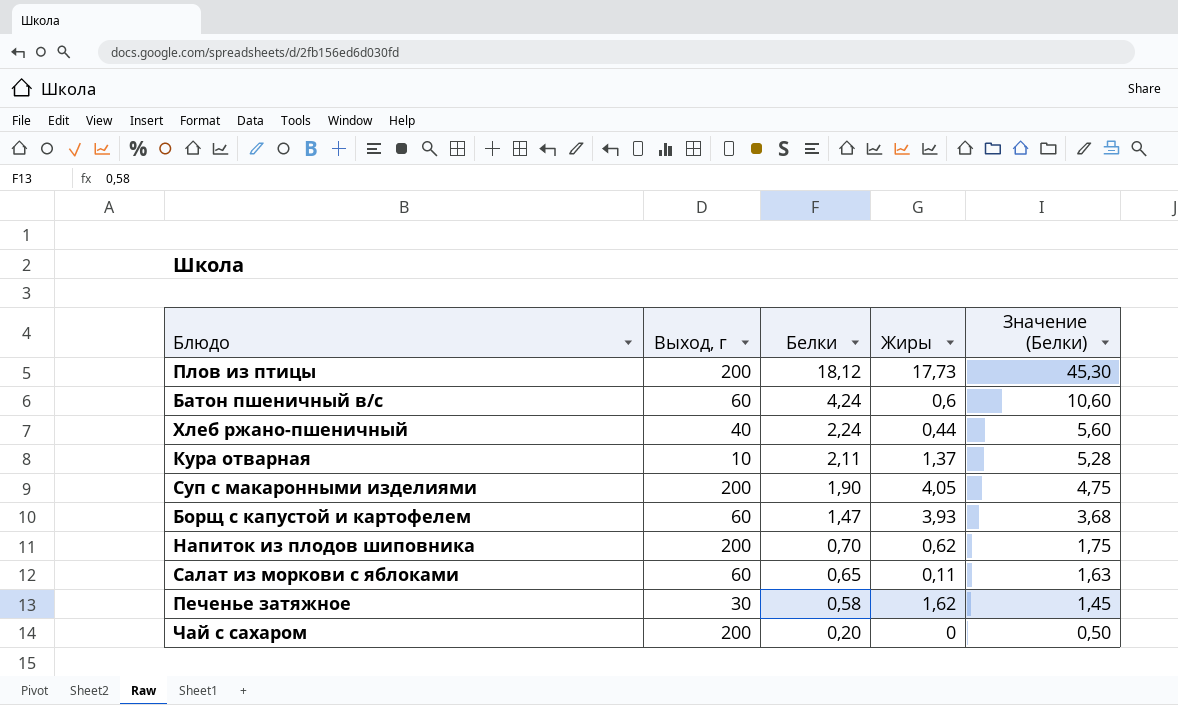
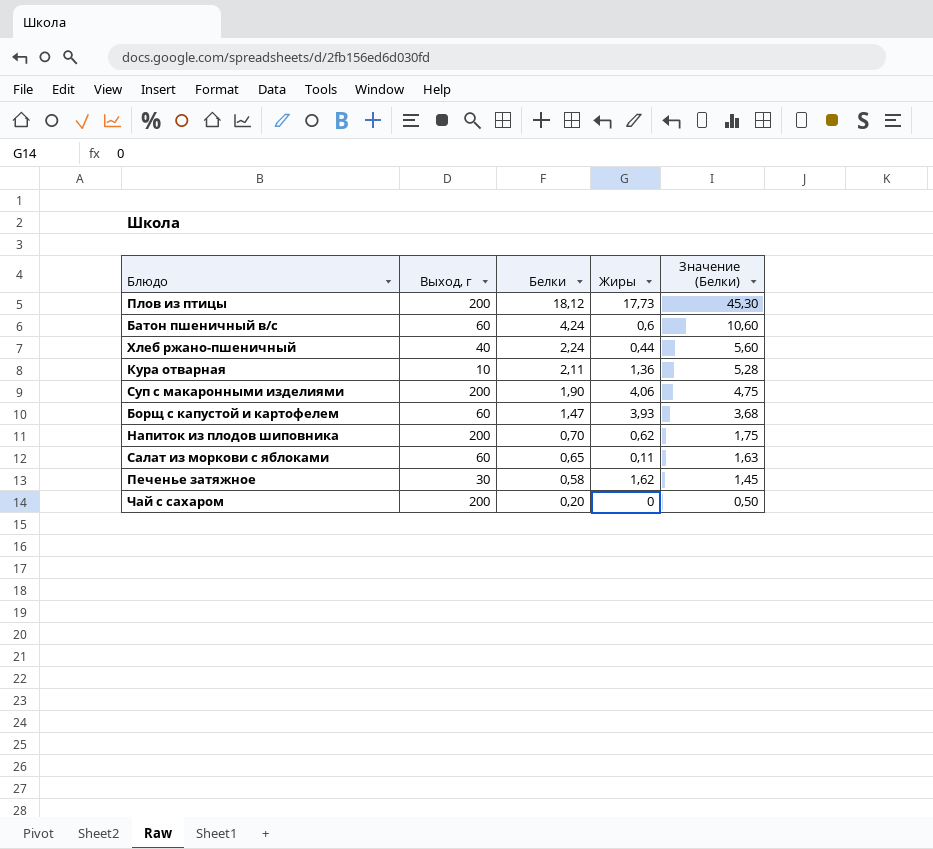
Кура отварная | Жиры: 1,37 -> 1,36
Суп с макаронными изделиями | Жиры: 4,05 -> 4,06

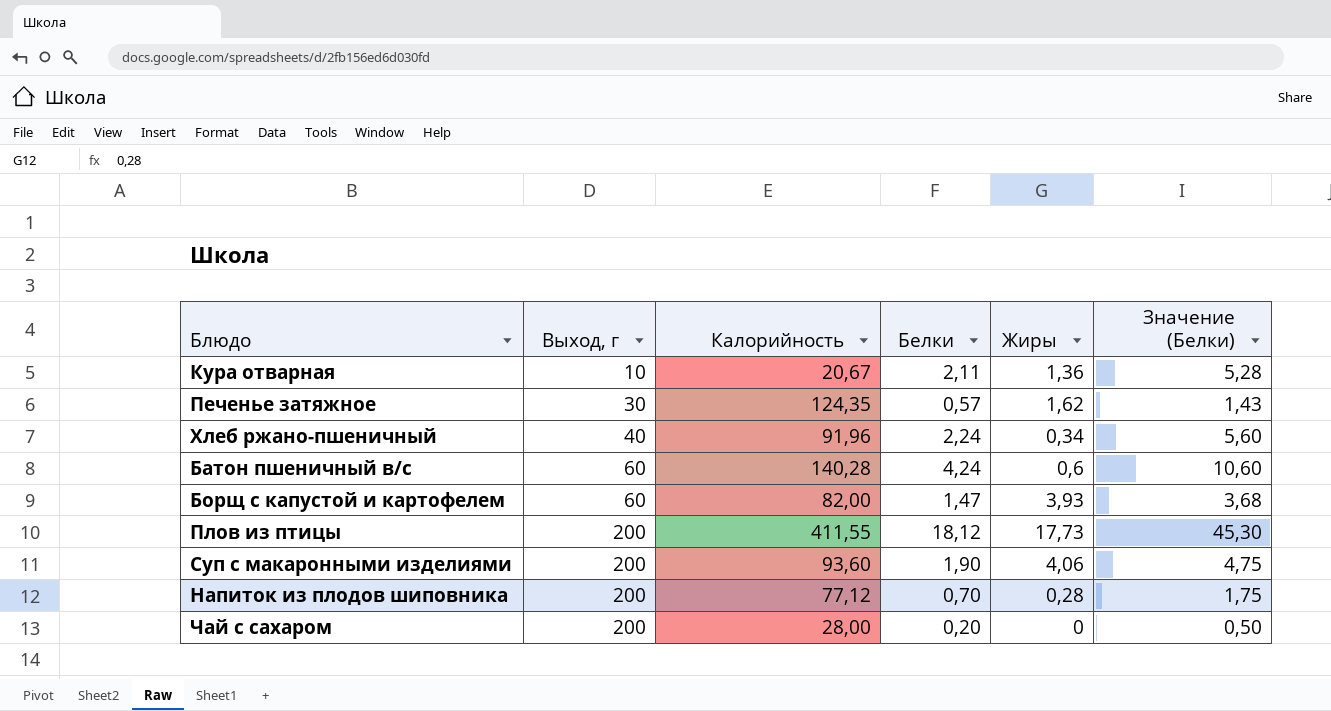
row order: Белки descending -> Выход, г ascending
column Калорийность | position: none -> 3
row Салат из моркови с яблоками: 60 | 0,65 | 0,11 | 1,63 -> none
Печенье затяжное | Белки: 0,58 -> 0,57
Печенье затяжное | Значение (Белки): 1,45 -> 1,43
Хлеб ржано-пшеничный | Жиры: 0,44 -> 0,34
Напиток из плодов шиповника | Жиры: 0,62 -> 0,28

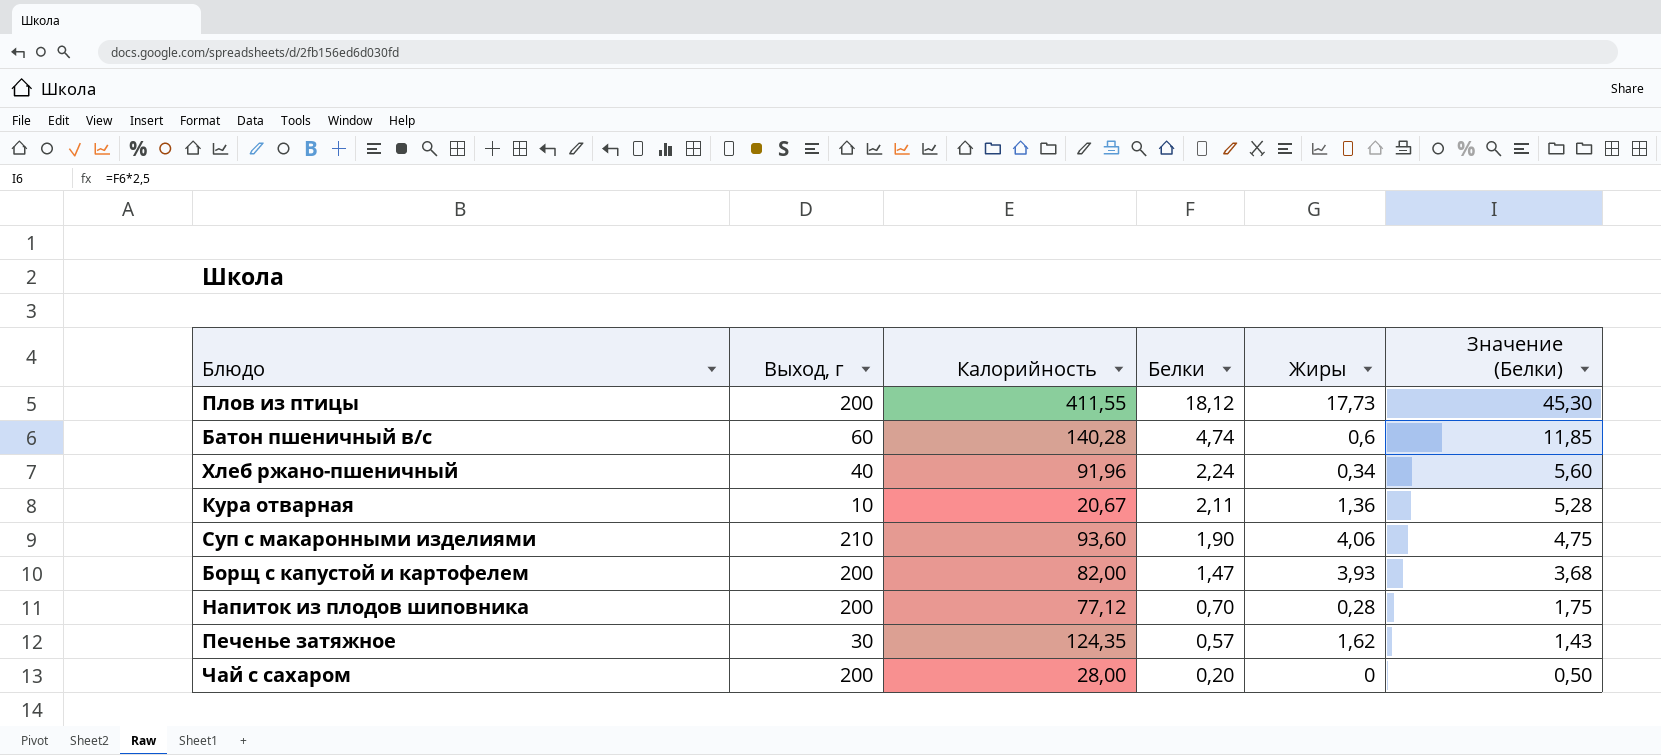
row order: Выход, г ascending -> Белки descending
Батон пшеничный в/с | Белки: 4,24 -> 4,74
Батон пшеничный в/с | Значение (Белки): 10,60 -> 11,85
Суп с макаронными изделиями | Выход, г: 200 -> 210
Борщ с капустой и картофелем | Выход, г: 60 -> 200

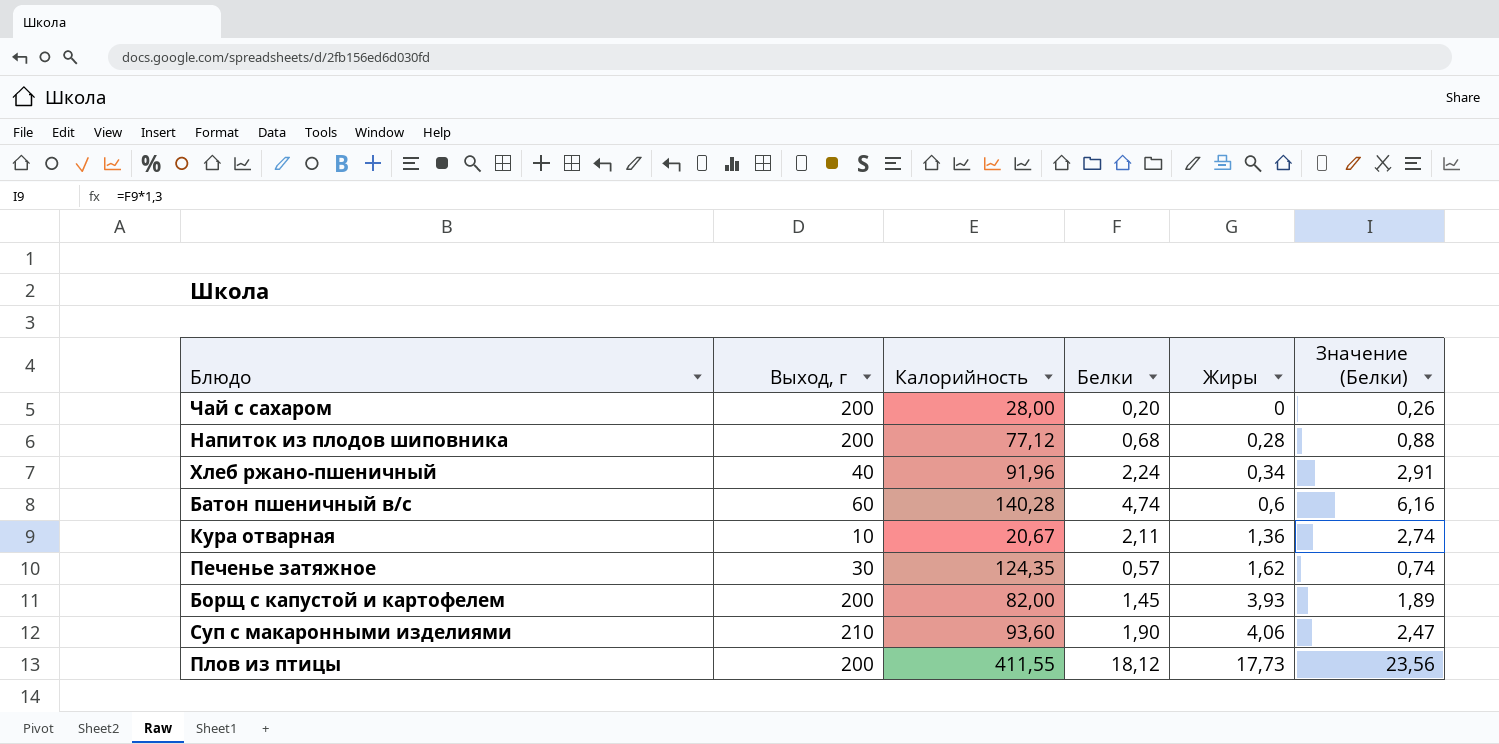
row order: Белки descending -> Жиры ascending
column Значение (Белки) | formula: [Белки] * 2,5 -> [Белки] * 1,3
Напиток из плодов шиповника | Белки: 0,70 -> 0,68
Борщ с капустой и картофелем | Белки: 1,47 -> 1,45

